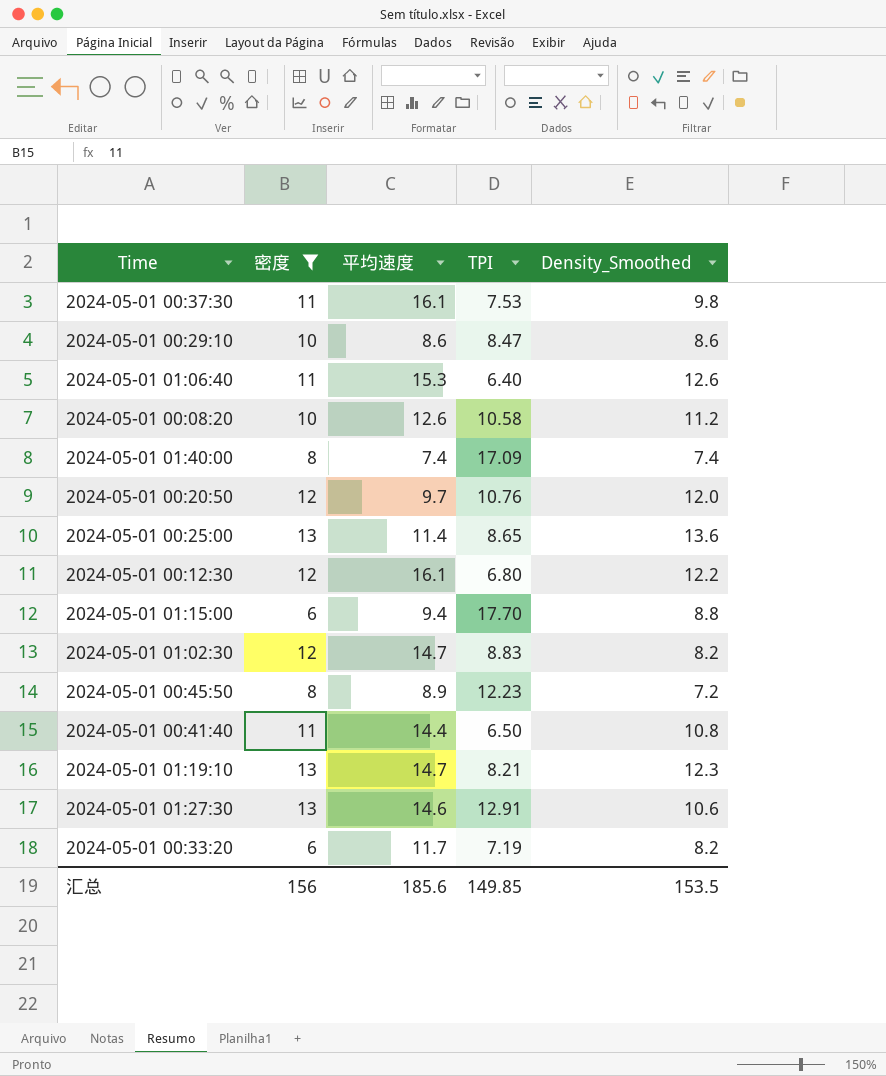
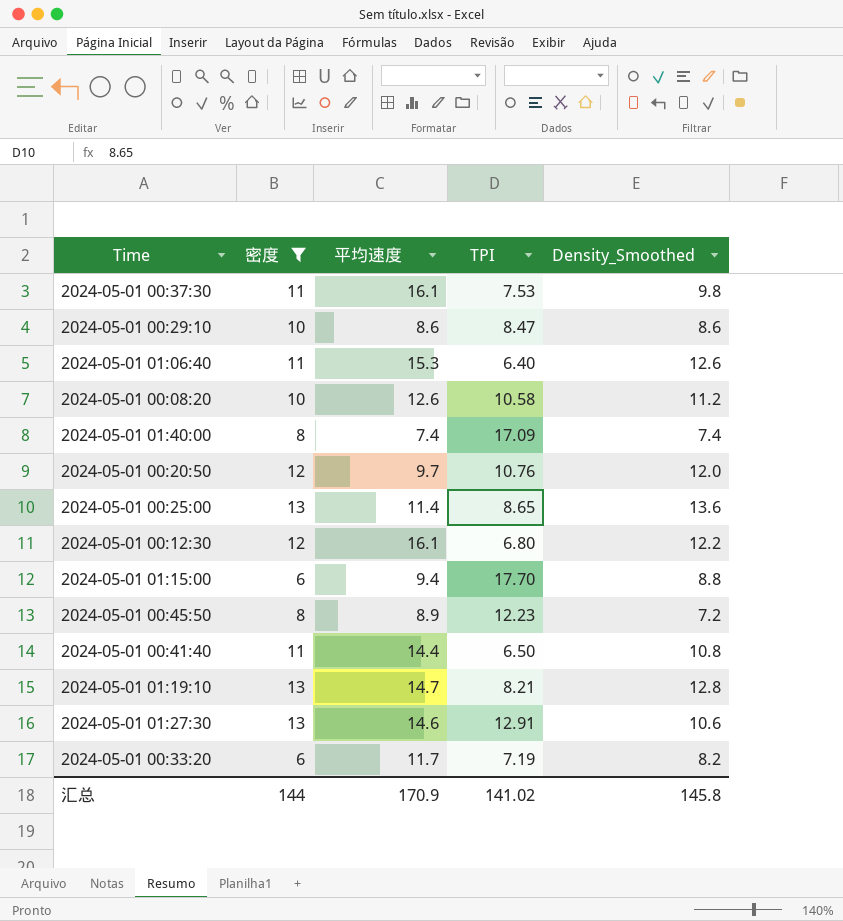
row 2024-05-01 01:02:30: 12 | 14.7 | 8.83 | 8.2 -> none
2024-05-01 01:19:10 | Density_Smoothed: 12.3 -> 12.8
汇总 | 密度: 156 -> 144
汇总 | 平均速度: 185.6 -> 170.9
汇总 | TPI: 149.85 -> 141.02
汇总 | Density_Smoothed: 153.5 -> 145.8

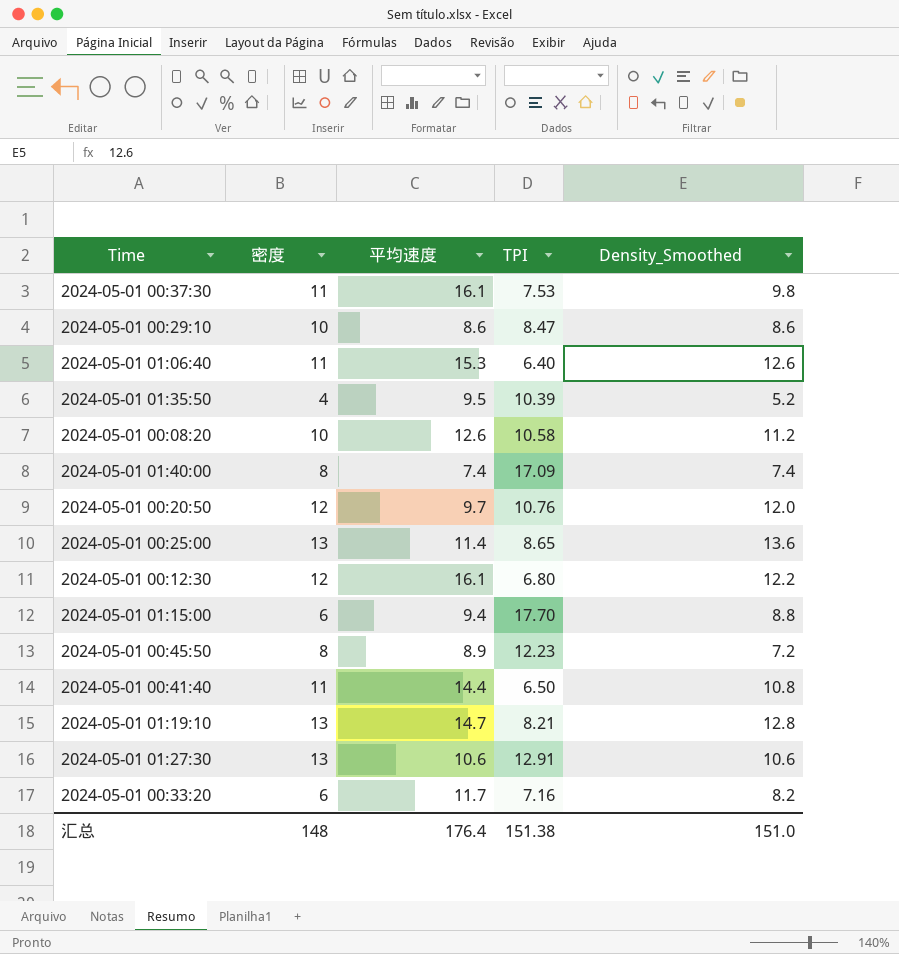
filter: 密度 != 4 -> none
2024-05-01 01:27:30 | 平均速度: 14.6 -> 10.6
2024-05-01 00:33:20 | TPI: 7.19 -> 7.16
汇总 | 密度: 144 -> 148
汇总 | 平均速度: 170.9 -> 176.4
汇总 | TPI: 141.02 -> 151.38
汇总 | Density_Smoothed: 145.8 -> 151.0

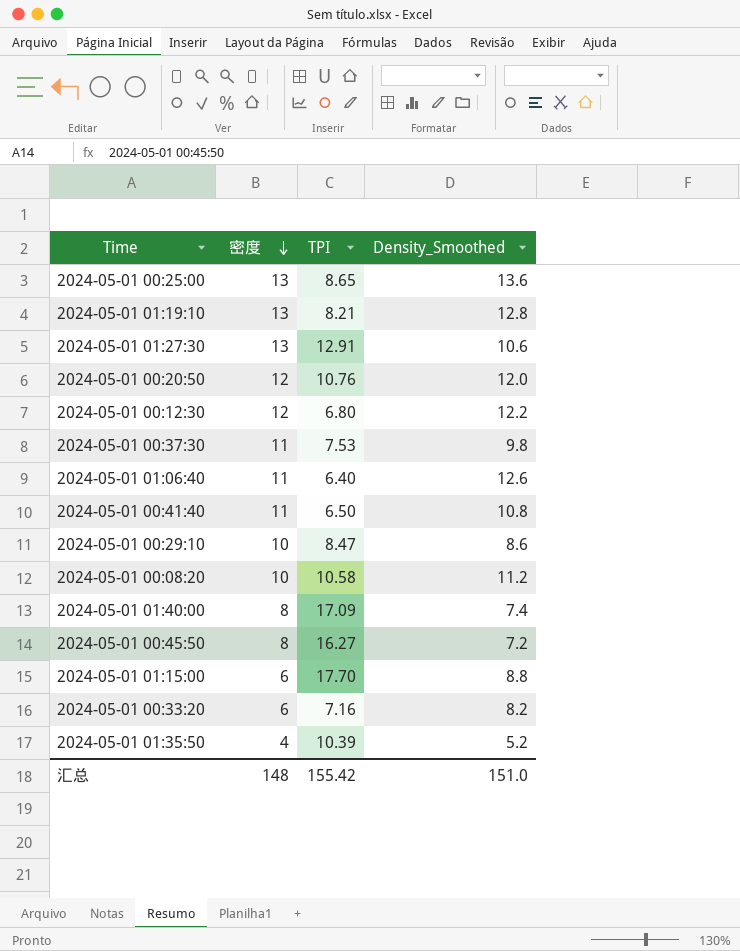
row order: none -> 密度 descending
column 平均速度 | position: 3 -> none
2024-05-01 00:45:50 | TPI: 12.23 -> 16.27
汇总 | TPI: 151.38 -> 155.42

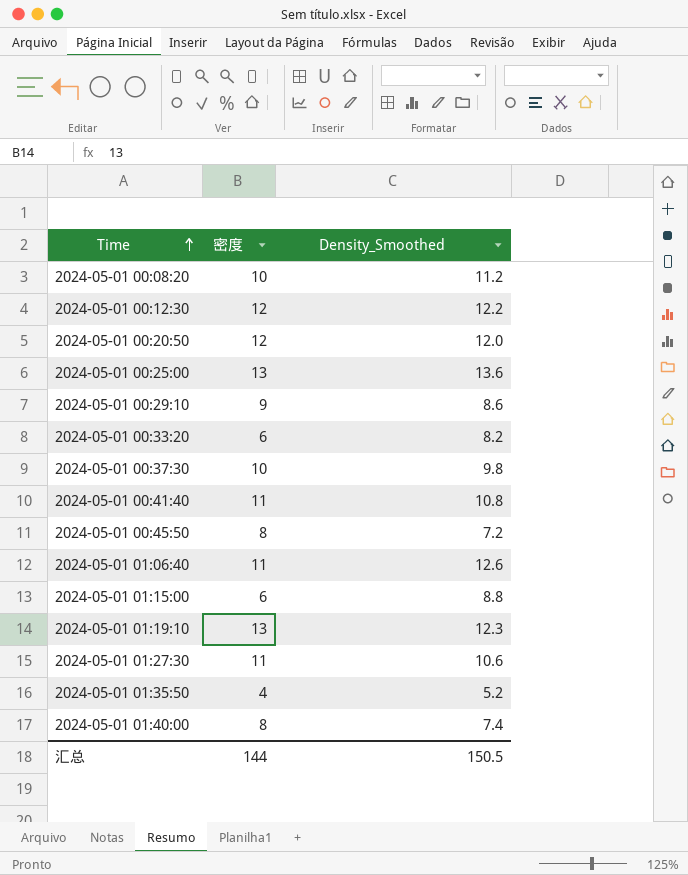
row order: 密度 descending -> Time ascending
column TPI | position: 3 -> none
2024-05-01 00:29:10 | 密度: 10 -> 9
2024-05-01 00:37:30 | 密度: 11 -> 10
2024-05-01 01:19:10 | Density_Smoothed: 12.8 -> 12.3
2024-05-01 01:27:30 | 密度: 13 -> 11
汇总 | 密度: 148 -> 144
汇总 | Density_Smoothed: 151.0 -> 150.5

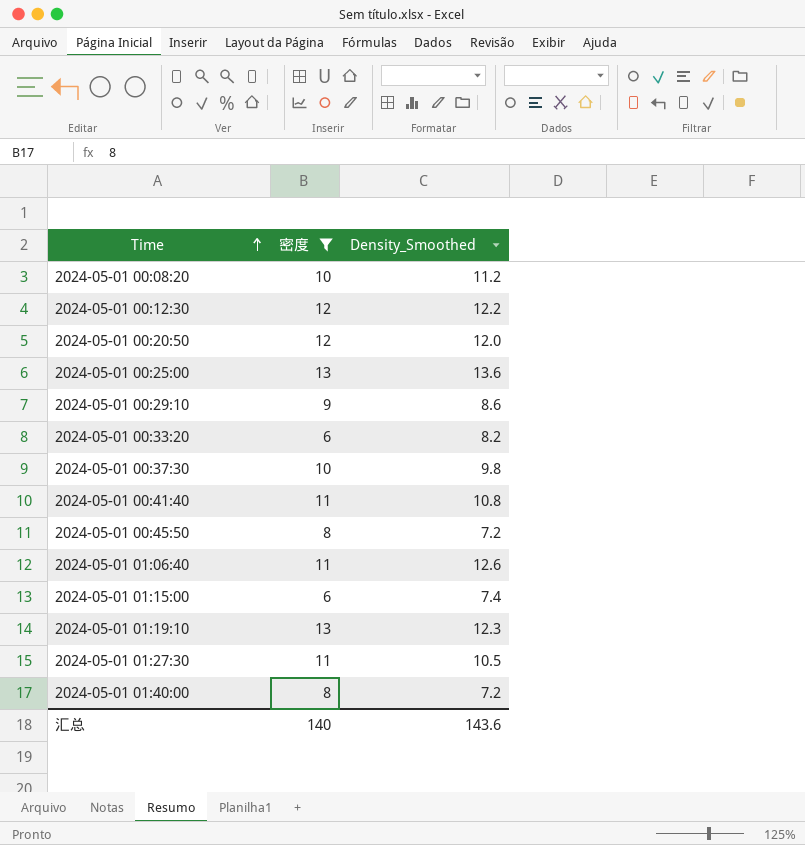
filter: none -> 密度 != 4
2024-05-01 01:15:00 | Density_Smoothed: 8.8 -> 7.4
2024-05-01 01:27:30 | Density_Smoothed: 10.6 -> 10.5
2024-05-01 01:40:00 | Density_Smoothed: 7.4 -> 7.2
汇总 | 密度: 144 -> 140
汇总 | Density_Smoothed: 150.5 -> 143.6

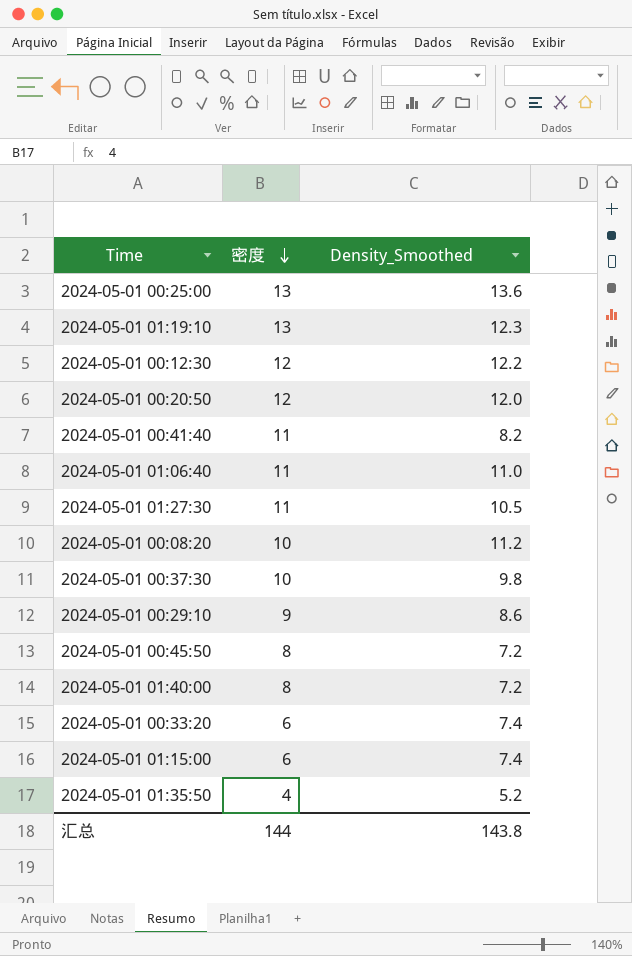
filter: 密度 != 4 -> none
row order: Time ascending -> 密度 descending
2024-05-01 00:41:40 | Density_Smoothed: 10.8 -> 8.2
2024-05-01 01:06:40 | Density_Smoothed: 12.6 -> 11.0
2024-05-01 00:33:20 | Density_Smoothed: 8.2 -> 7.4
汇总 | 密度: 140 -> 144
汇总 | Density_Smoothed: 143.6 -> 143.8

